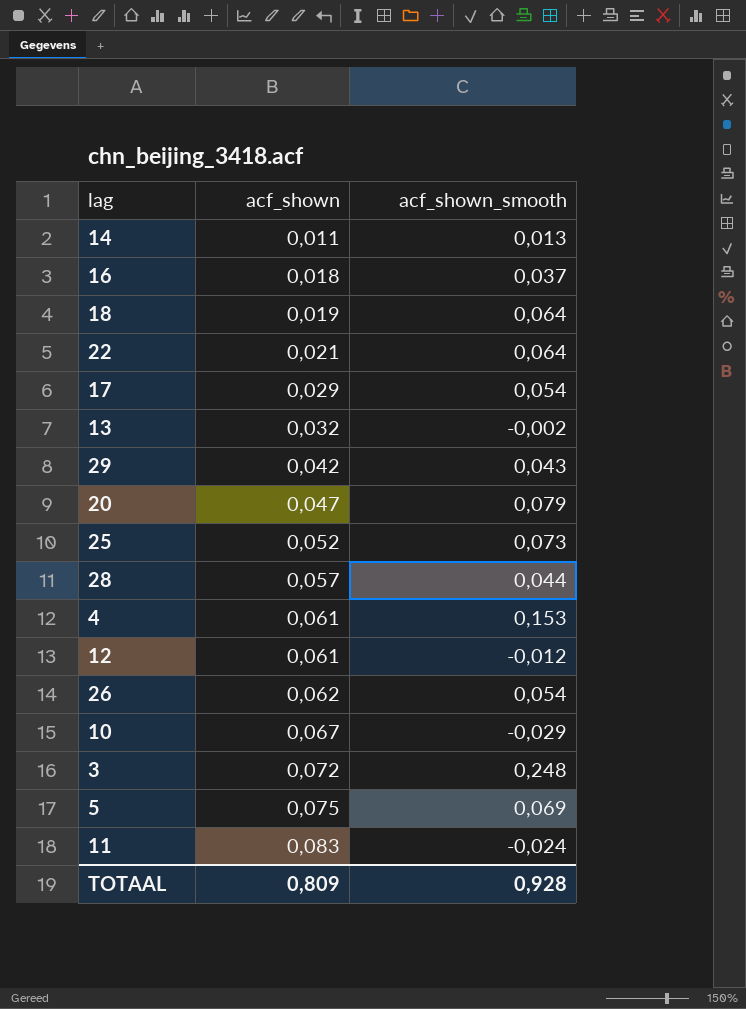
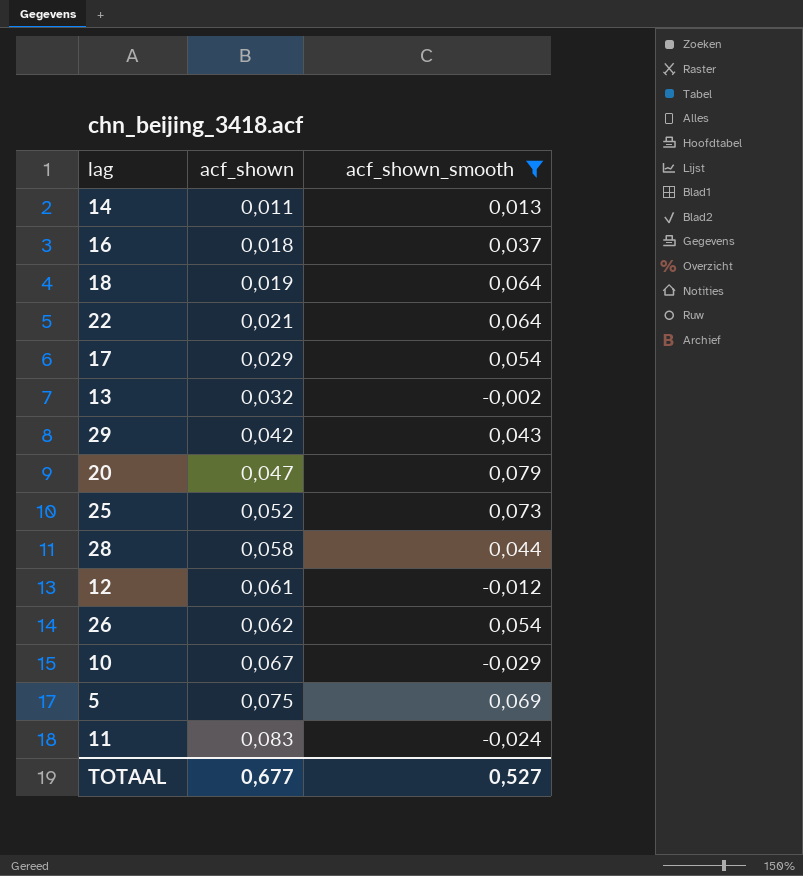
filter: none -> acf_shown_smooth <= 0,079
28 | acf_shown: 0,057 -> 0,058
TOTAAL | acf_shown: 0,809 -> 0,677
TOTAAL | acf_shown_smooth: 0,928 -> 0,527

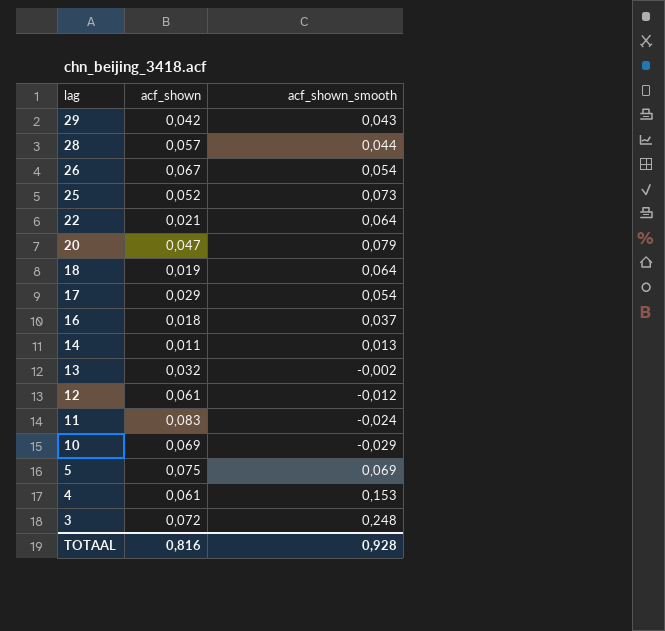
filter: acf_shown_smooth <= 0,079 -> none
row order: acf_shown ascending -> lag descending
28 | acf_shown: 0,058 -> 0,057
26 | acf_shown: 0,062 -> 0,067
10 | acf_shown: 0,067 -> 0,069
TOTAAL | acf_shown: 0,677 -> 0,816
TOTAAL | acf_shown_smooth: 0,527 -> 0,928

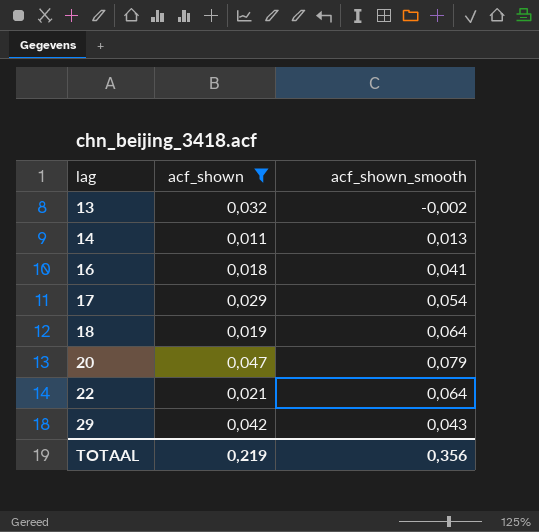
filter: none -> acf_shown <= 0,047
row order: lag descending -> lag ascending
16 | acf_shown_smooth: 0,037 -> 0,041
TOTAAL | acf_shown: 0,816 -> 0,219
TOTAAL | acf_shown_smooth: 0,928 -> 0,356

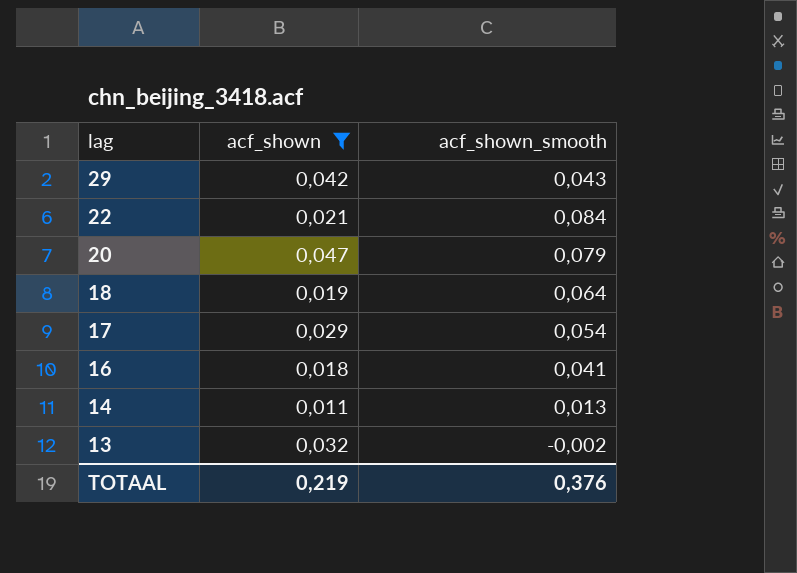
row order: lag ascending -> lag descending
22 | acf_shown_smooth: 0,064 -> 0,084
TOTAAL | acf_shown_smooth: 0,356 -> 0,376

